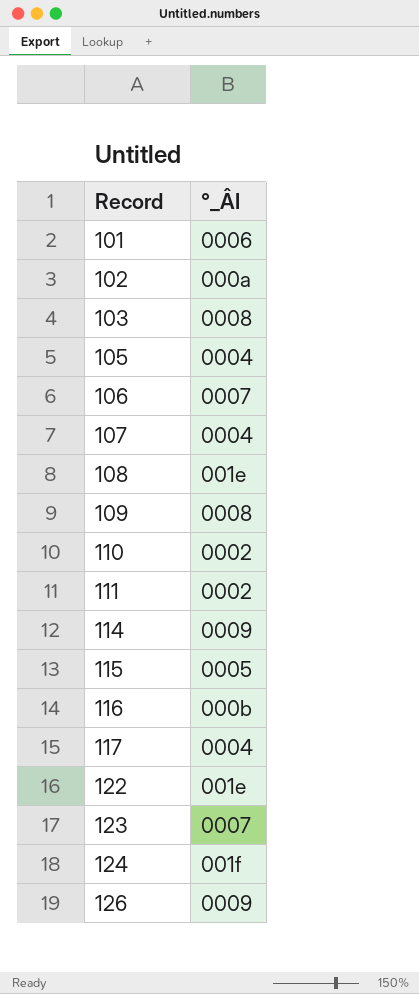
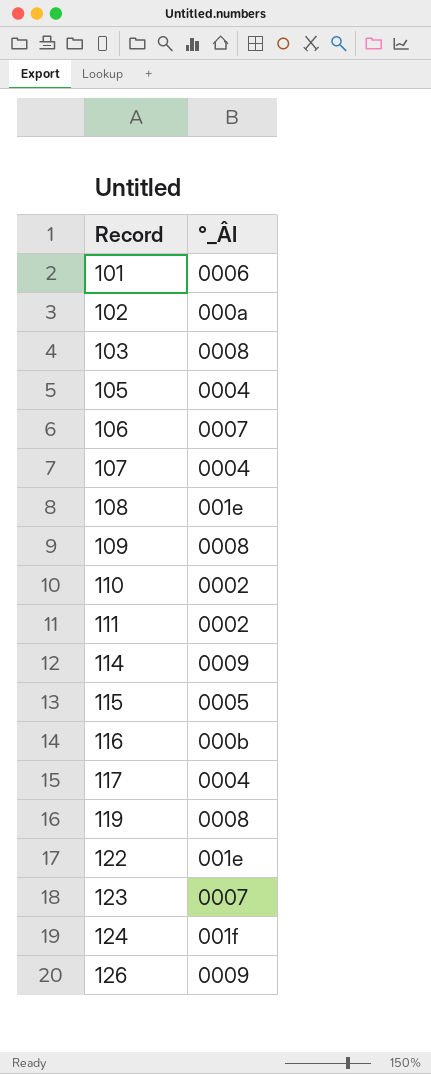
row 119: none -> 0008

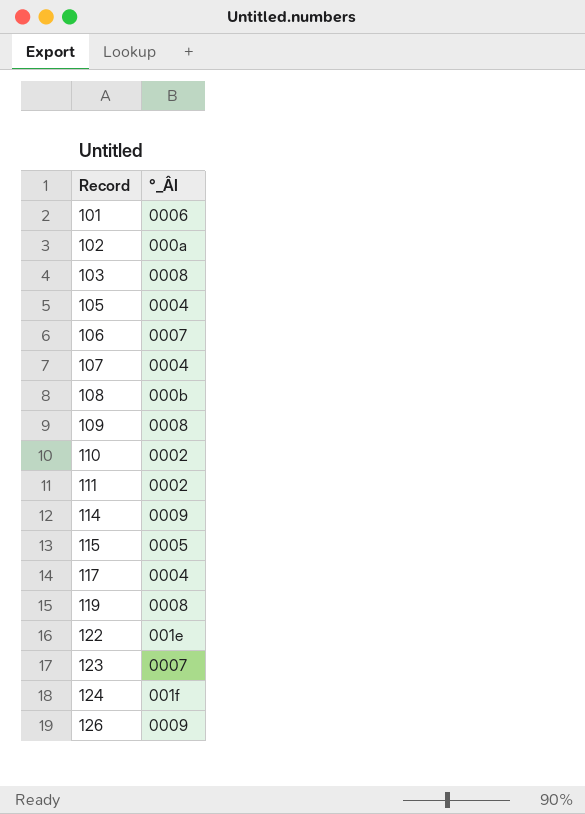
row 116: 000b -> none
108 | °_ÂI: 001e -> 000b

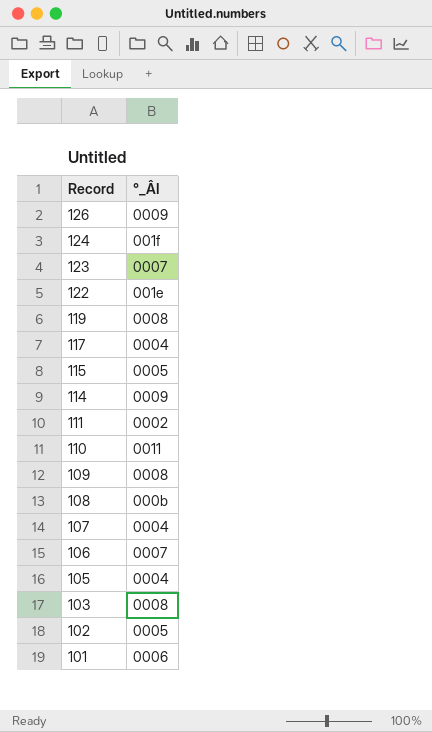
row order: Record ascending -> Record descending
110 | °_ÂI: 0002 -> 0011
102 | °_ÂI: 000a -> 0005

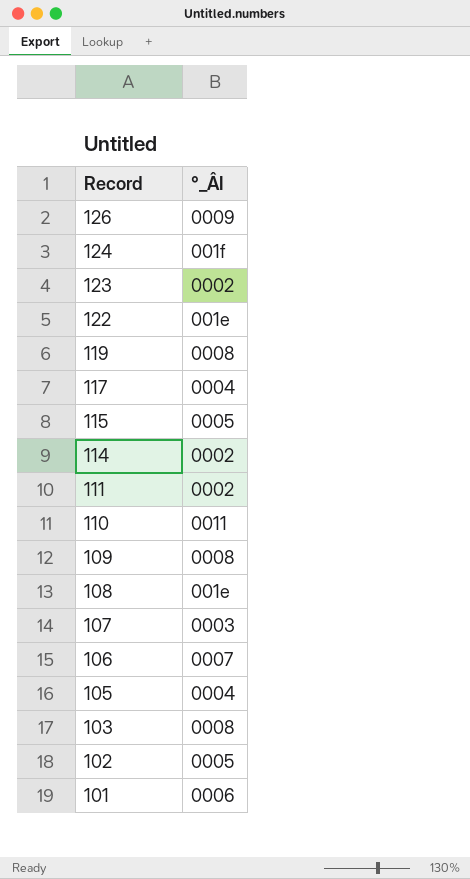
123 | °_ÂI: 0007 -> 0002
114 | °_ÂI: 0009 -> 0002
108 | °_ÂI: 000b -> 001e
107 | °_ÂI: 0004 -> 0003

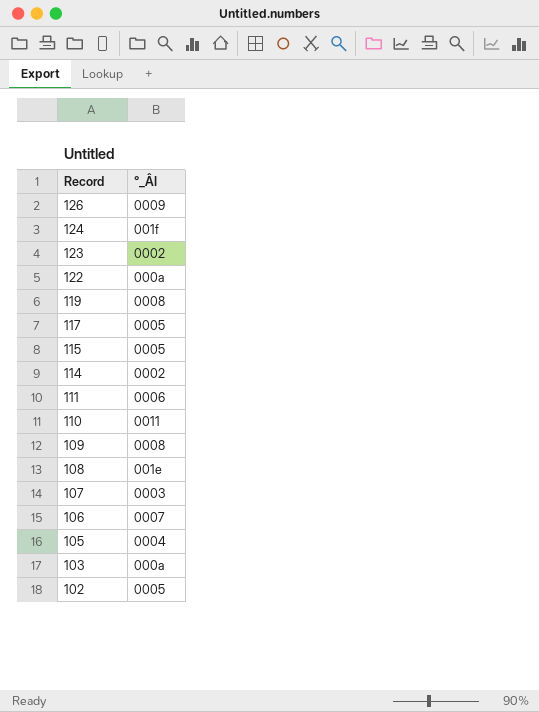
row 101: 0006 -> none
122 | °_ÂI: 001e -> 000a
117 | °_ÂI: 0004 -> 0005
111 | °_ÂI: 0002 -> 0006
103 | °_ÂI: 0008 -> 000a

